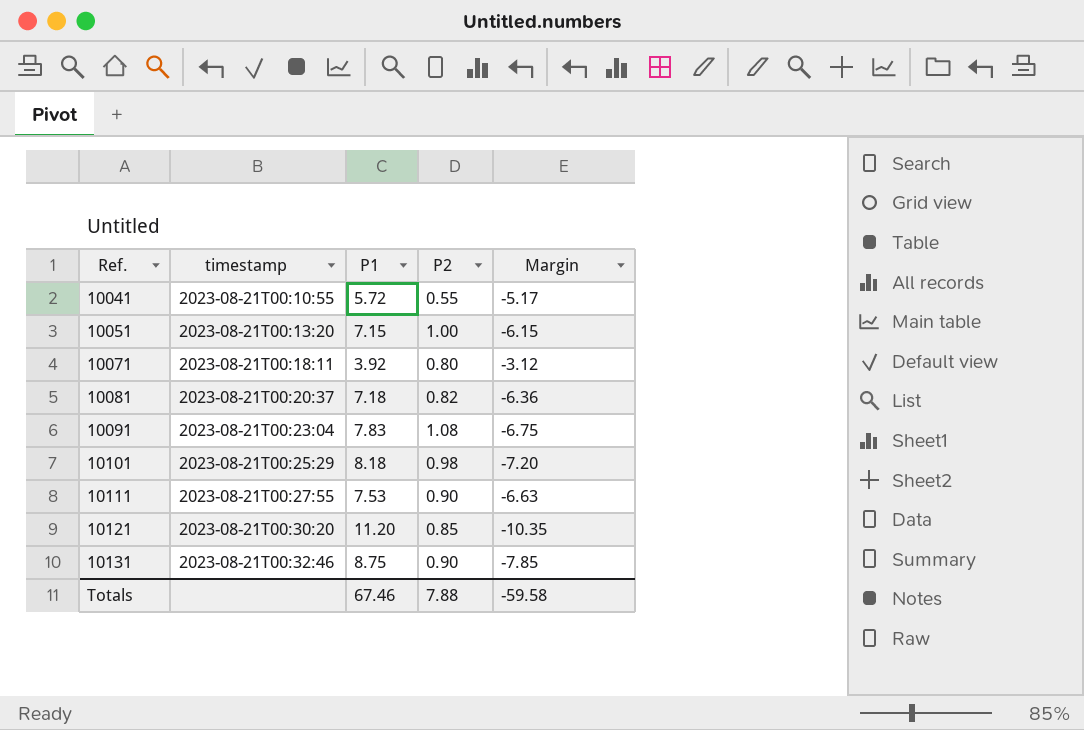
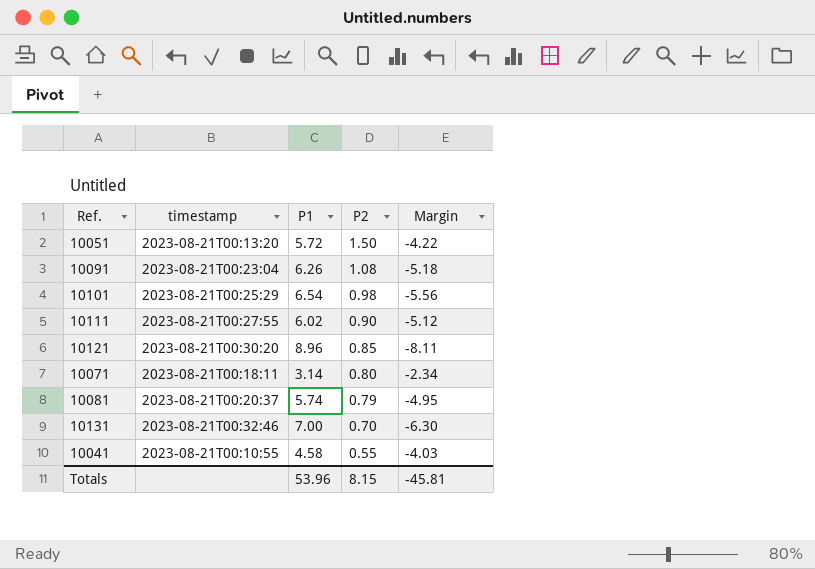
row order: Ref. ascending -> P2 descending
10051 | P1: 7.15 -> 5.72
10051 | P2: 1.00 -> 1.50
10051 | Margin: -6.15 -> -4.22
10091 | P1: 7.83 -> 6.26
10091 | Margin: -6.75 -> -5.18
10101 | P1: 8.18 -> 6.54
10101 | Margin: -7.20 -> -5.56
10111 | P1: 7.53 -> 6.02
10111 | Margin: -6.63 -> -5.12
10121 | P1: 11.20 -> 8.96
10121 | Margin: -10.35 -> -8.11
10071 | P1: 3.92 -> 3.14
10071 | Margin: -3.12 -> -2.34
10081 | P1: 7.18 -> 5.74
10081 | P2: 0.82 -> 0.79
10081 | Margin: -6.36 -> -4.95
10131 | P1: 8.75 -> 7.00
10131 | P2: 0.90 -> 0.70
10131 | Margin: -7.85 -> -6.30
10041 | P1: 5.72 -> 4.58
10041 | Margin: -5.17 -> -4.03
Totals | P1: 67.46 -> 53.96
Totals | P2: 7.88 -> 8.15
Totals | Margin: -59.58 -> -45.81

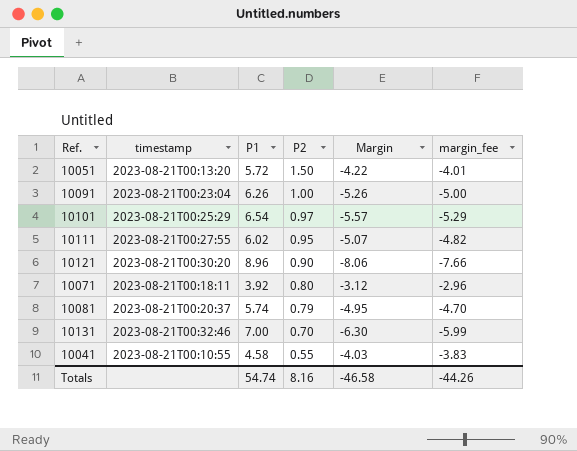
column margin_fee | formula: none -> [Margin] * 0.95
10091 | P2: 1.08 -> 1.00
10091 | Margin: -5.18 -> -5.26
10101 | P2: 0.98 -> 0.97
10101 | Margin: -5.56 -> -5.57
10111 | P2: 0.90 -> 0.95
10111 | Margin: -5.12 -> -5.07
10121 | P2: 0.85 -> 0.90
10121 | Margin: -8.11 -> -8.06
10071 | P1: 3.14 -> 3.92
10071 | Margin: -2.34 -> -3.12
Totals | P1: 53.96 -> 54.74
Totals | P2: 8.15 -> 8.16
Totals | Margin: -45.81 -> -46.58

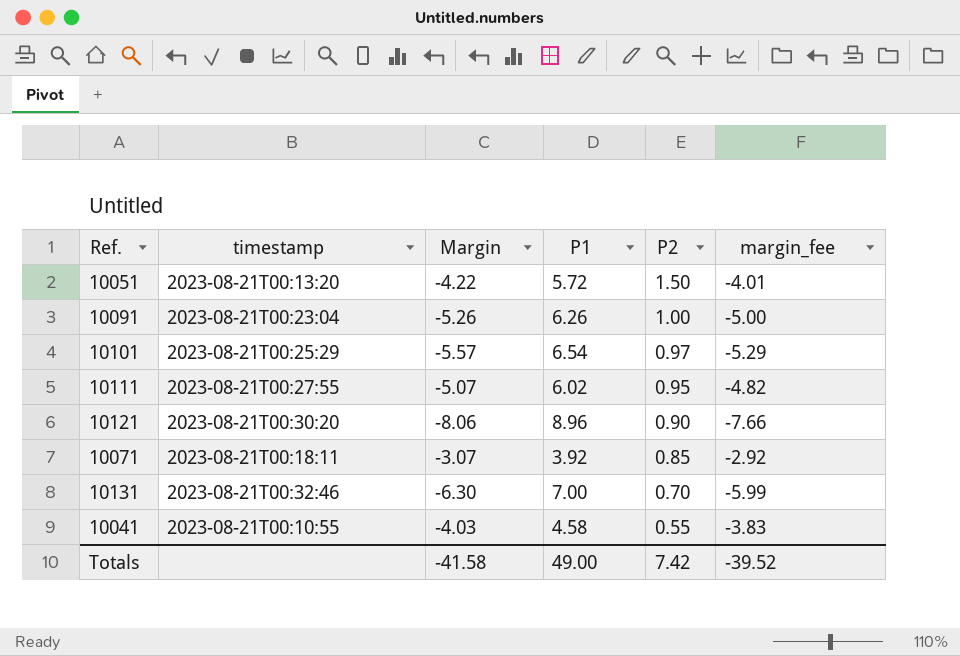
column Margin | position: 5 -> 3
row 10081: 2023-08-21T00:20:37 | 5.74 | 0.79 | -4.95 | -4.70 -> none
10071 | Margin: -3.12 -> -3.07
10071 | P2: 0.80 -> 0.85
10071 | margin_fee: -2.96 -> -2.92
Totals | Margin: -46.58 -> -41.58
Totals | P1: 54.74 -> 49.00
Totals | P2: 8.16 -> 7.42
Totals | margin_fee: -44.26 -> -39.52

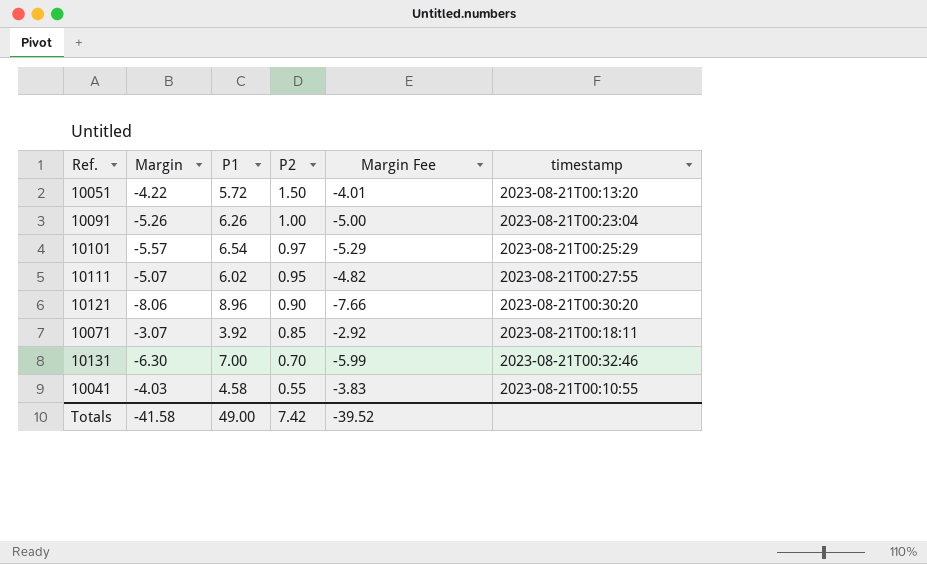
column name: margin_fee -> Margin Fee
column timestamp | position: 2 -> 6

